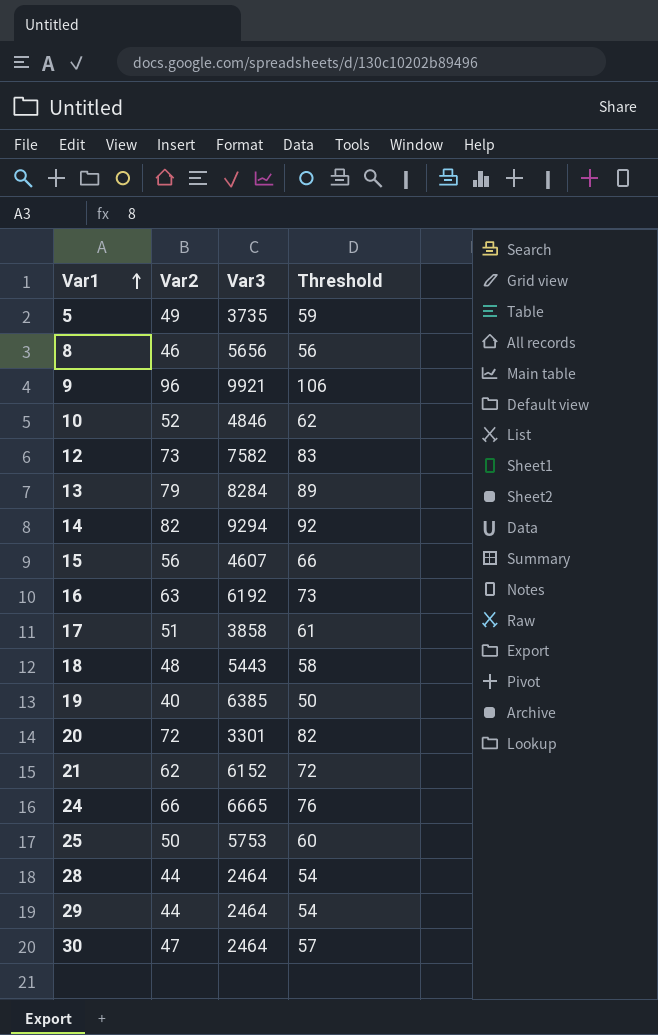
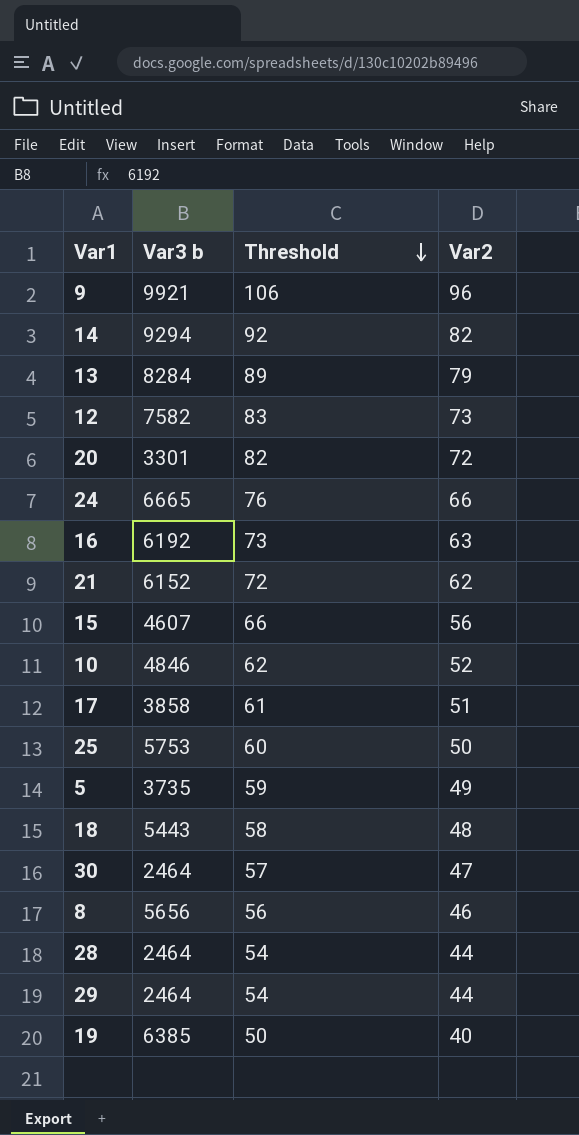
row order: Var1 ascending -> Threshold descending
column name: Var3 -> Var3 b
column Var2 | position: 2 -> 4

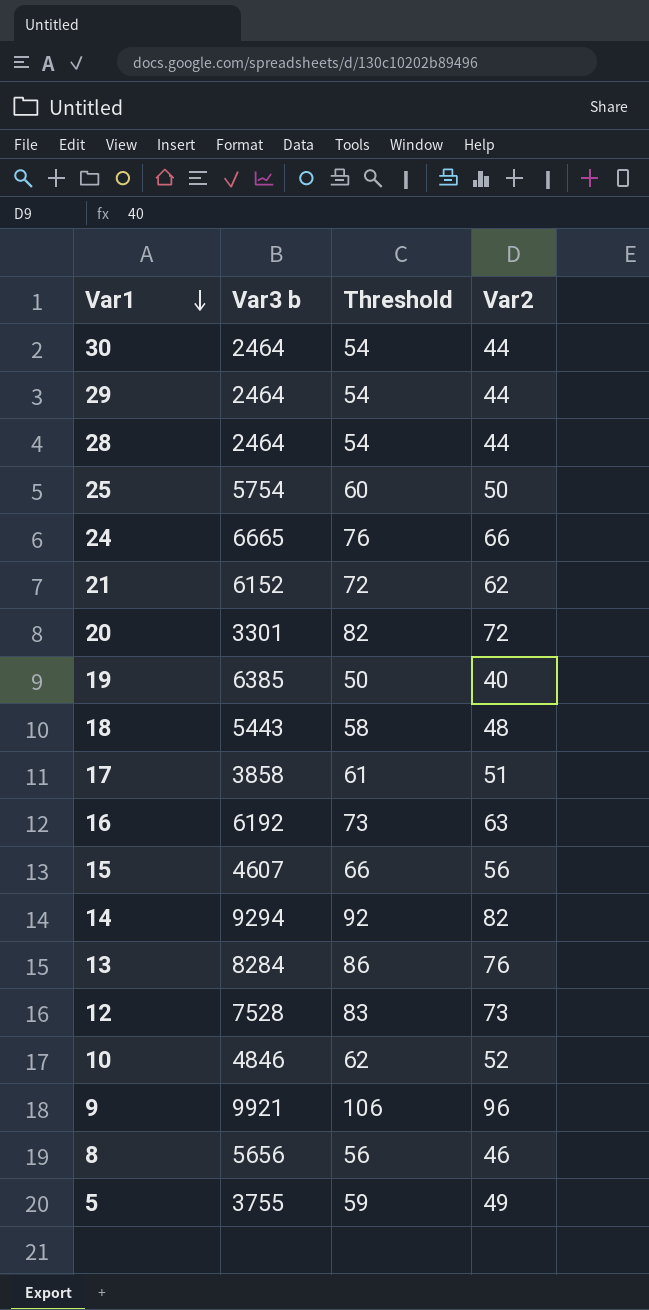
row order: Threshold descending -> Var1 descending
30 | Threshold: 57 -> 54
30 | Var2: 47 -> 44
25 | Var3 b: 5753 -> 5754
13 | Threshold: 89 -> 86
13 | Var2: 79 -> 76
12 | Var3 b: 7582 -> 7528
5 | Var3 b: 3735 -> 3755

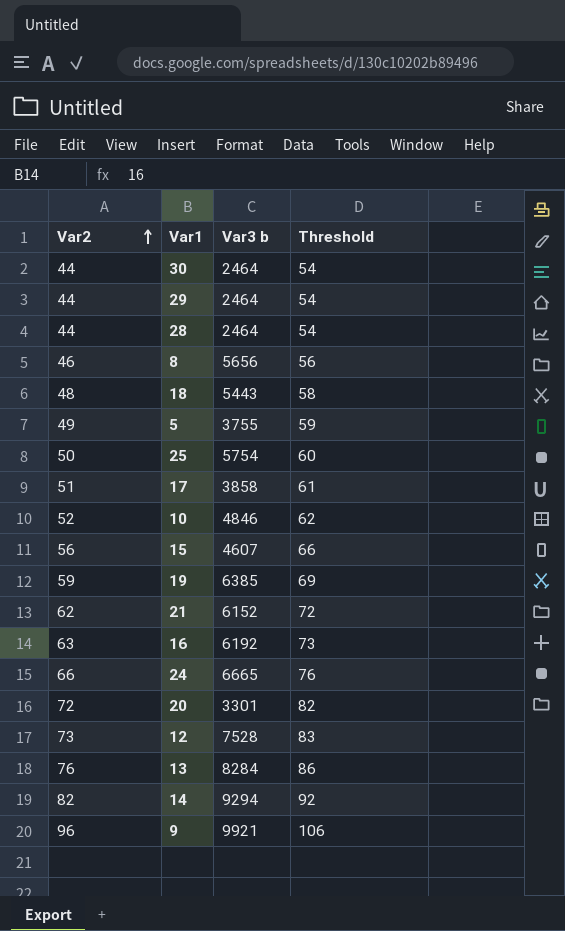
row order: Var1 descending -> Var2 ascending
column Var2 | position: 4 -> 1
19 | Var2: 40 -> 59
19 | Threshold: 50 -> 69

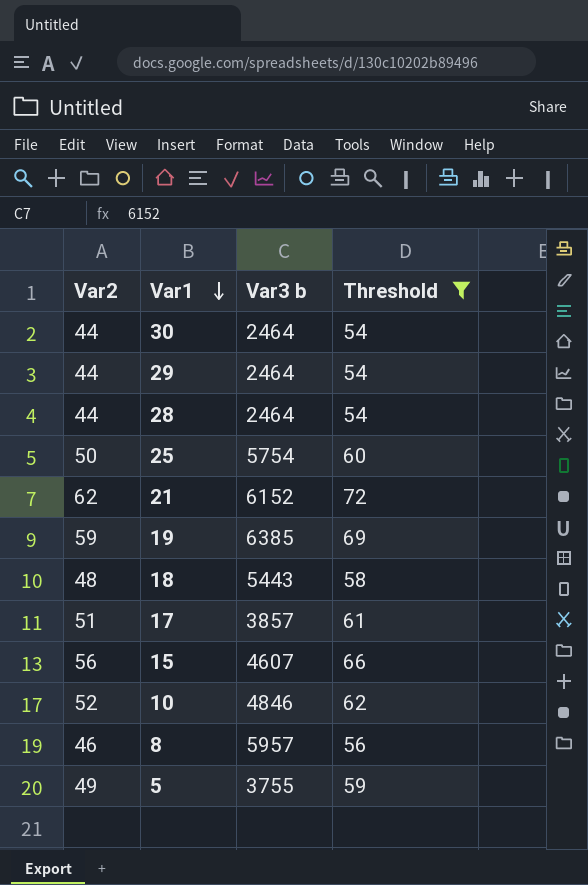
filter: none -> Threshold <= 72
row order: Var2 ascending -> Var1 descending
17 | Var3 b: 3858 -> 3857
8 | Var3 b: 5656 -> 5957

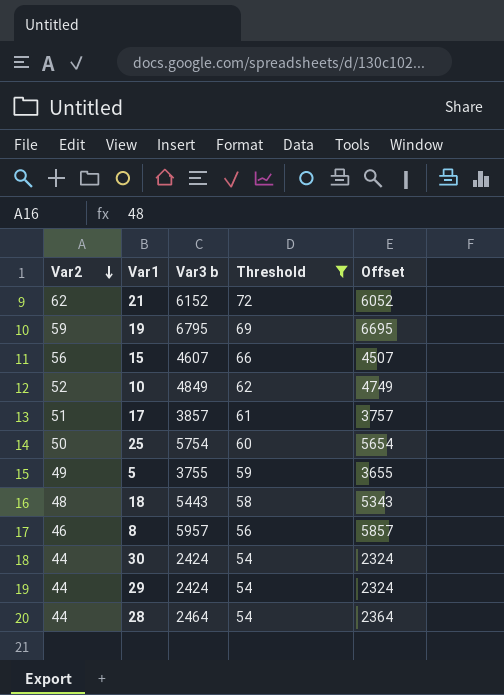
row order: Var1 descending -> Var2 descending
column Offset | formula: none -> [Var3 b] - 100
19 | Var3 b: 6385 -> 6795
10 | Var3 b: 4846 -> 4849
30 | Var3 b: 2464 -> 2424
29 | Var3 b: 2464 -> 2424

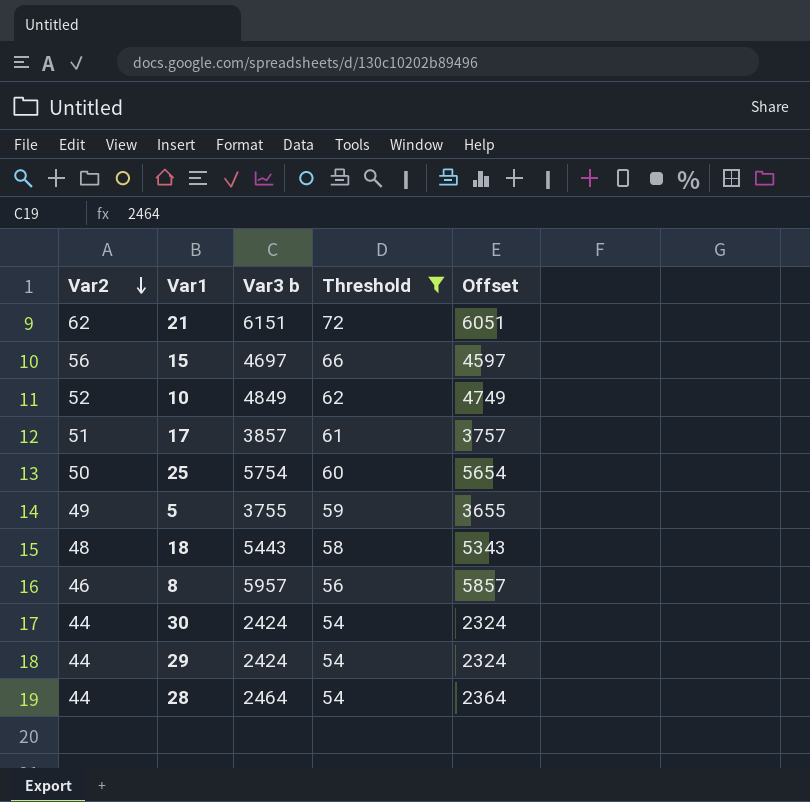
row 19: 59 | 6795 | 69 | 6695 -> none
21 | Var3 b: 6152 -> 6151
21 | Offset: 6052 -> 6051
15 | Var3 b: 4607 -> 4697
15 | Offset: 4507 -> 4597

